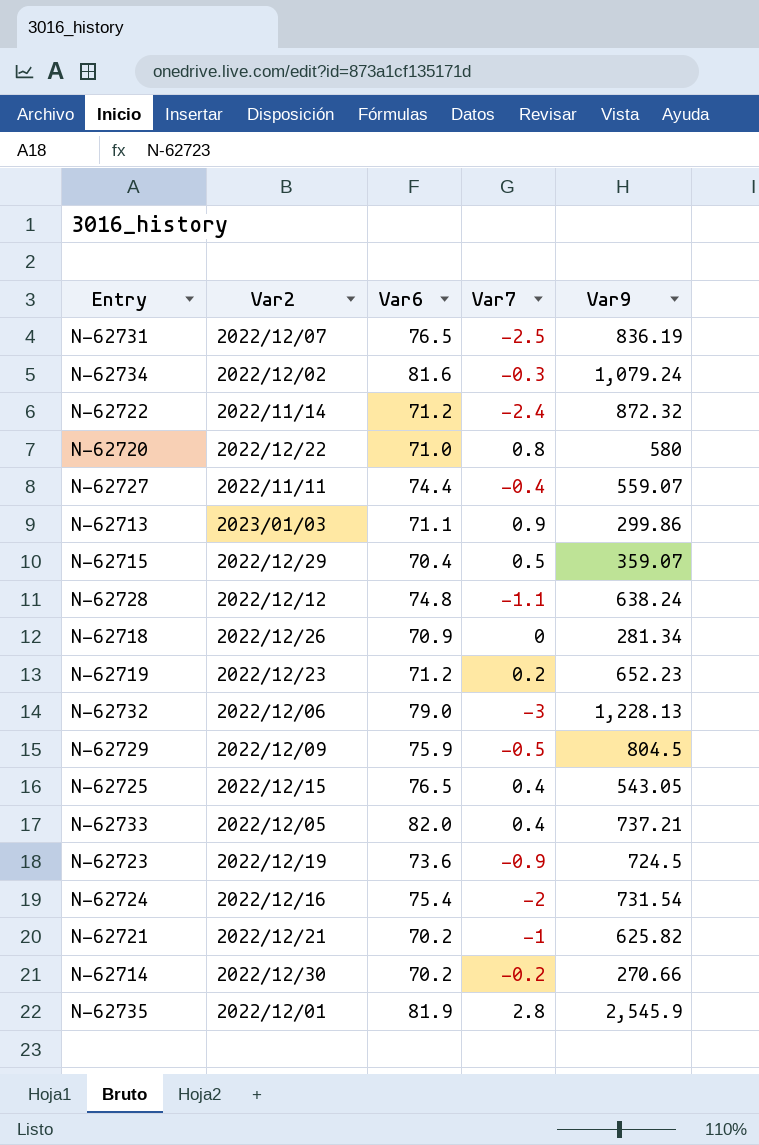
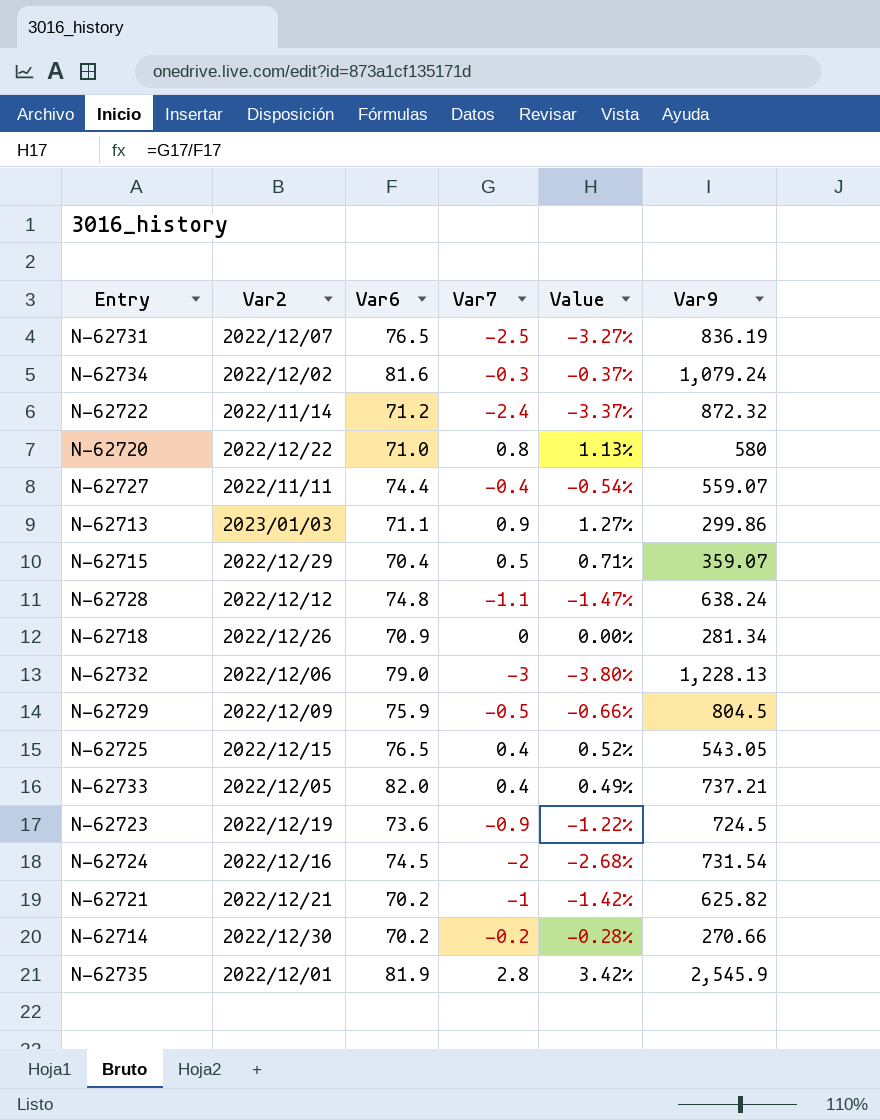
column Value | formula: none -> [Var7] / [Var6]
row N-62719: 2022/12/23 | 71.2 | 0.2 | 652.23 -> none
N-62724 | Var6: 75.4 -> 74.5

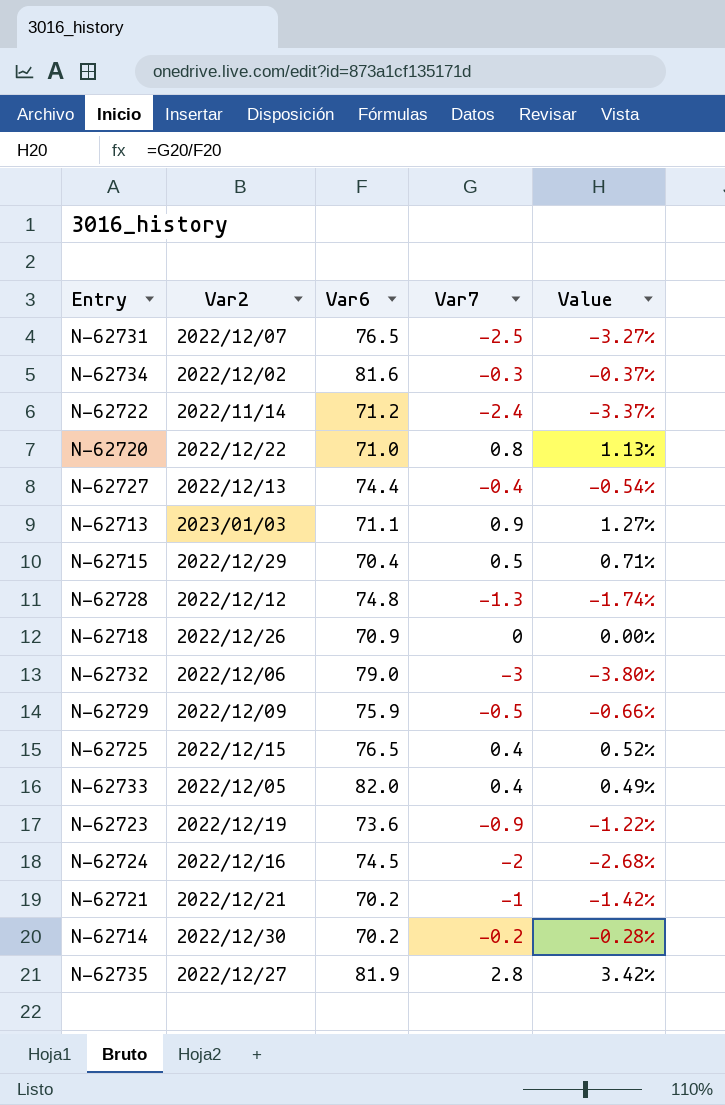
column Var9 | position: 6 -> none
N-62727 | Var2: 2022/11/11 -> 2022/12/13
N-62728 | Var7: -1.1 -> -1.3
N-62728 | Value: -1.47% -> -1.74%
N-62735 | Var2: 2022/12/01 -> 2022/12/27

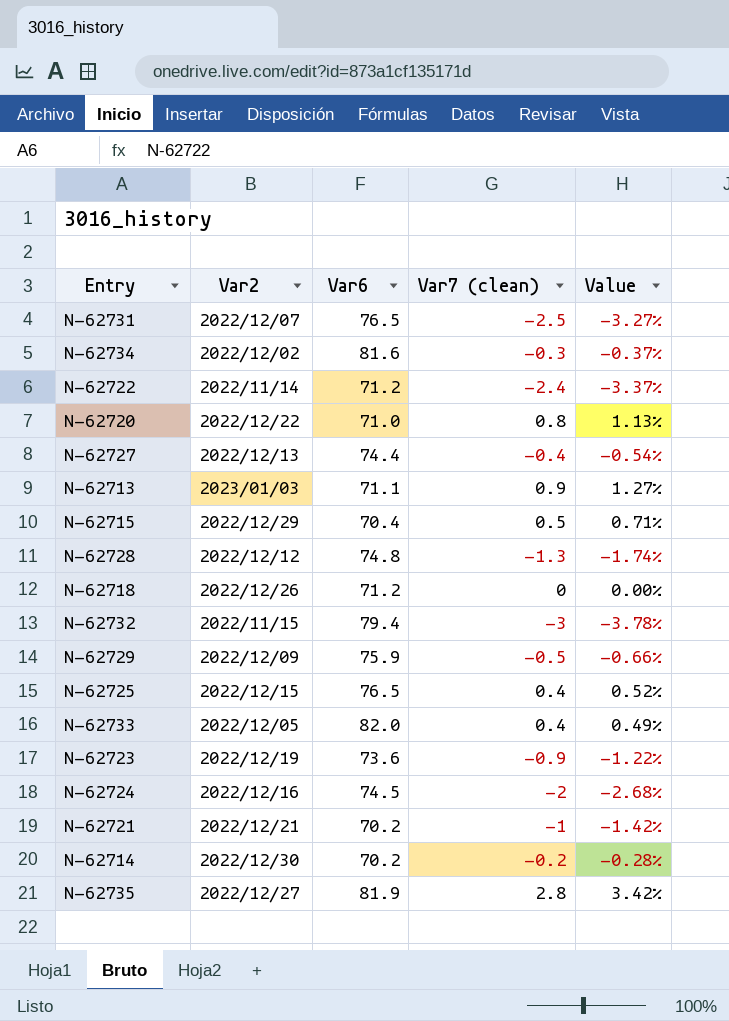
column name: Var7 -> Var7 (clean)
N-62718 | Var6: 70.9 -> 71.2
N-62732 | Var2: 2022/12/06 -> 2022/11/15
N-62732 | Var6: 79.0 -> 79.4
N-62732 | Value: -3.80% -> -3.78%

